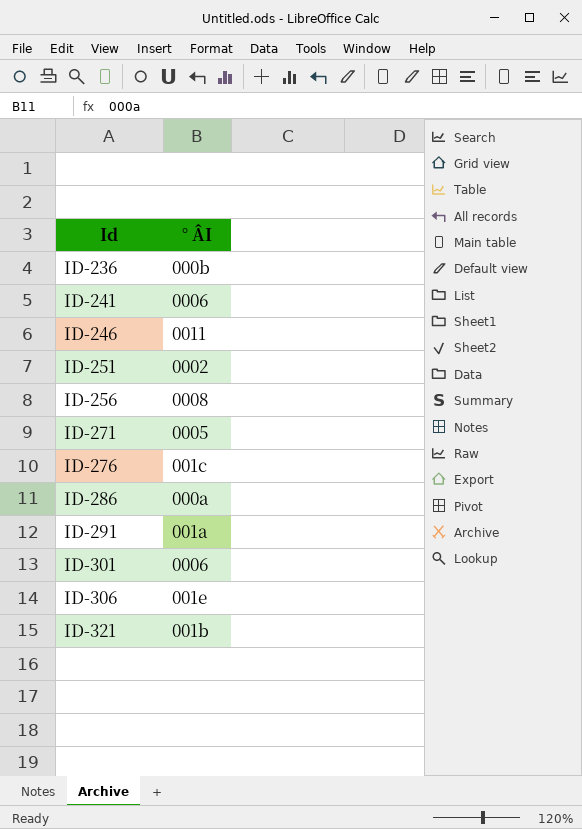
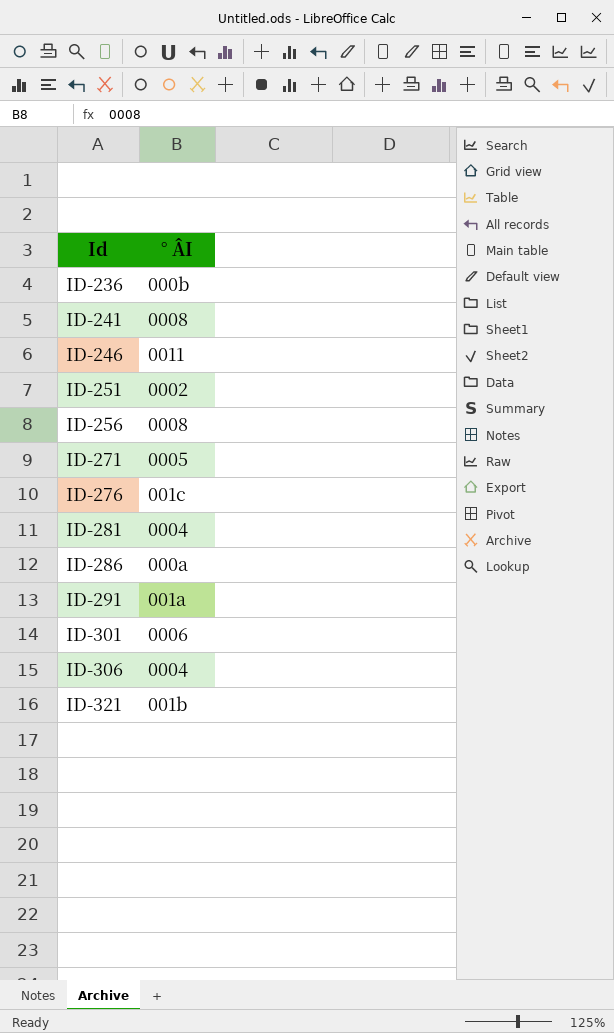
ID-241 | ° ÂI: 0006 -> 0008
row ID-281: none -> 0004
ID-306 | ° ÂI: 001e -> 0004

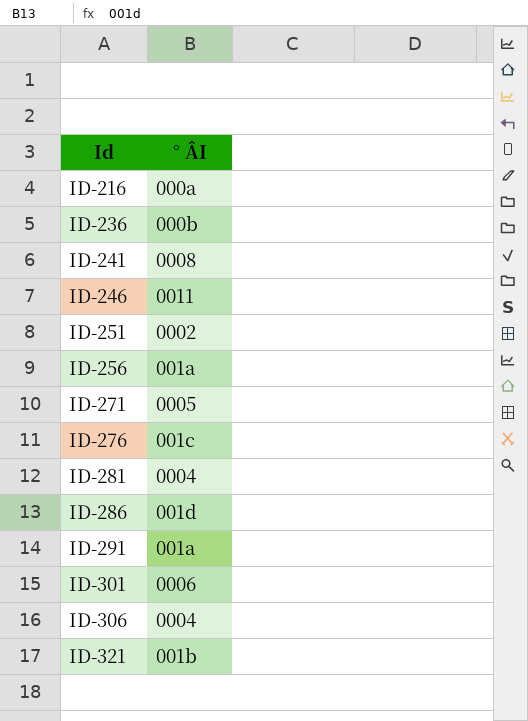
row ID-216: none -> 000a
ID-256 | ° ÂI: 0008 -> 001a
ID-286 | ° ÂI: 000a -> 001d

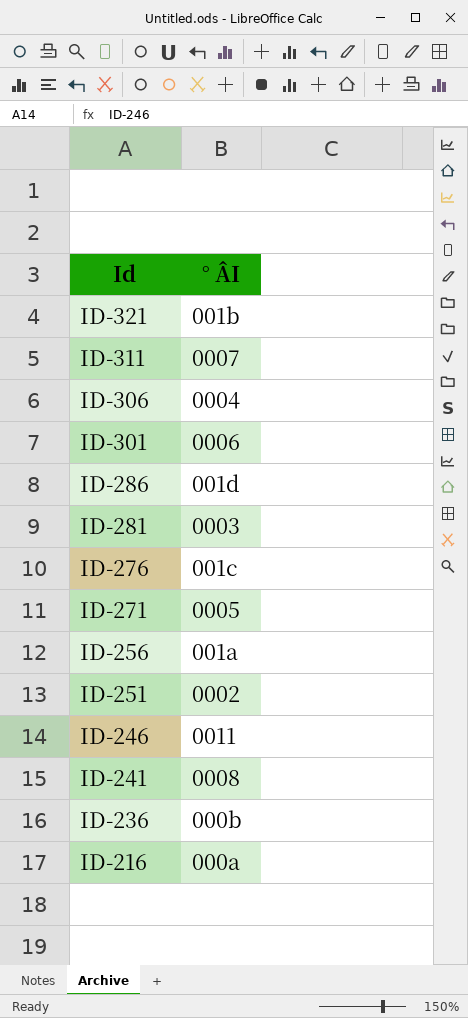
row order: Id ascending -> Id descending
row ID-291: 001a -> none
row ID-311: none -> 0007
ID-281 | ° ÂI: 0004 -> 0003

